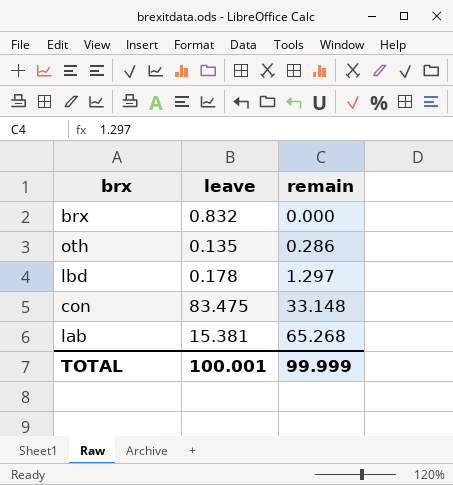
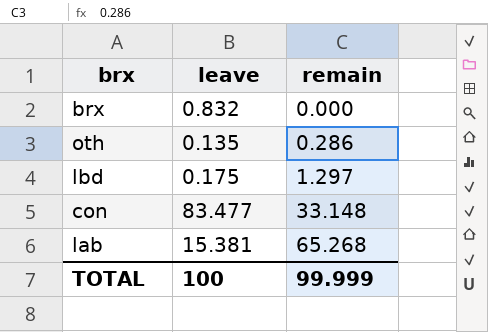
lbd | leave: 0.178 -> 0.175
con | leave: 83.475 -> 83.477
TOTAL | leave: 100.001 -> 100

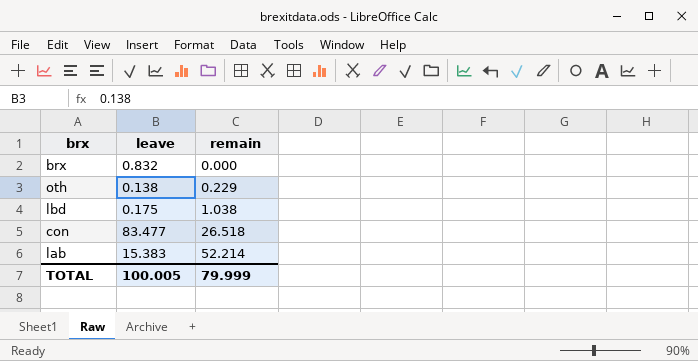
oth | leave: 0.135 -> 0.138
oth | remain: 0.286 -> 0.229
lbd | remain: 1.297 -> 1.038
con | remain: 33.148 -> 26.518
lab | leave: 15.381 -> 15.383
lab | remain: 65.268 -> 52.214
TOTAL | leave: 100 -> 100.005
TOTAL | remain: 99.999 -> 79.999

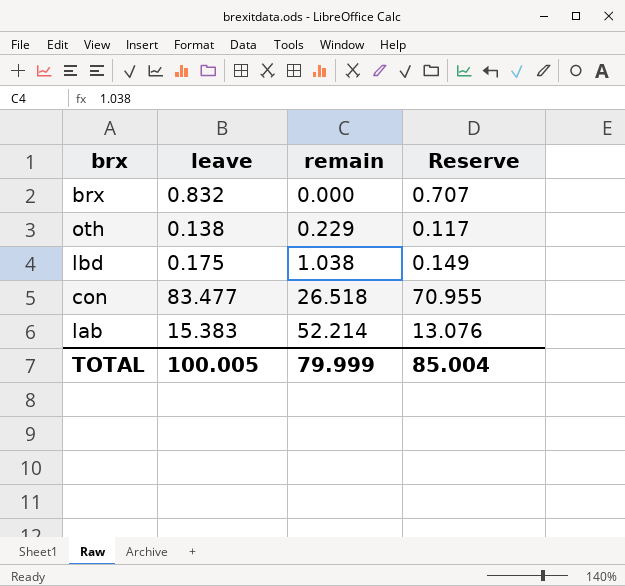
column Reserve | formula: none -> [leave] * 0.85

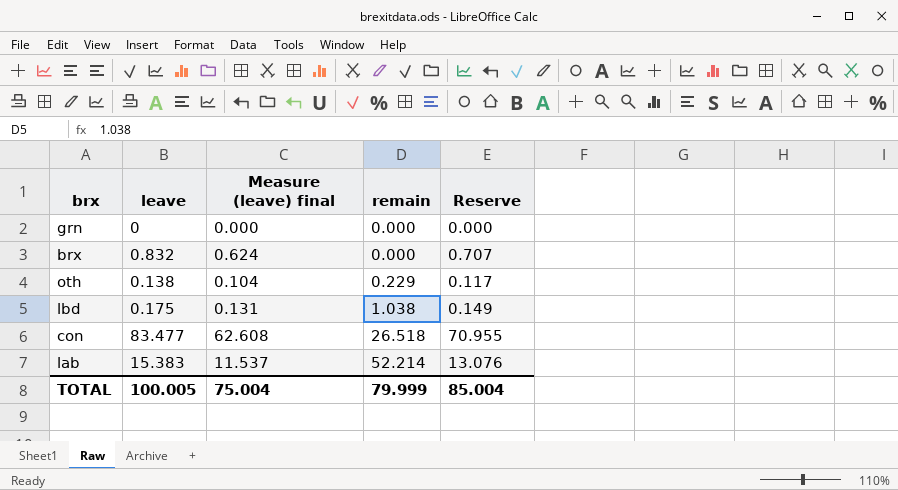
column Measure (leave) final | formula: none -> [leave] * 0.75
row grn: none -> 0 | 0.000 | 0.000 | 0.000

